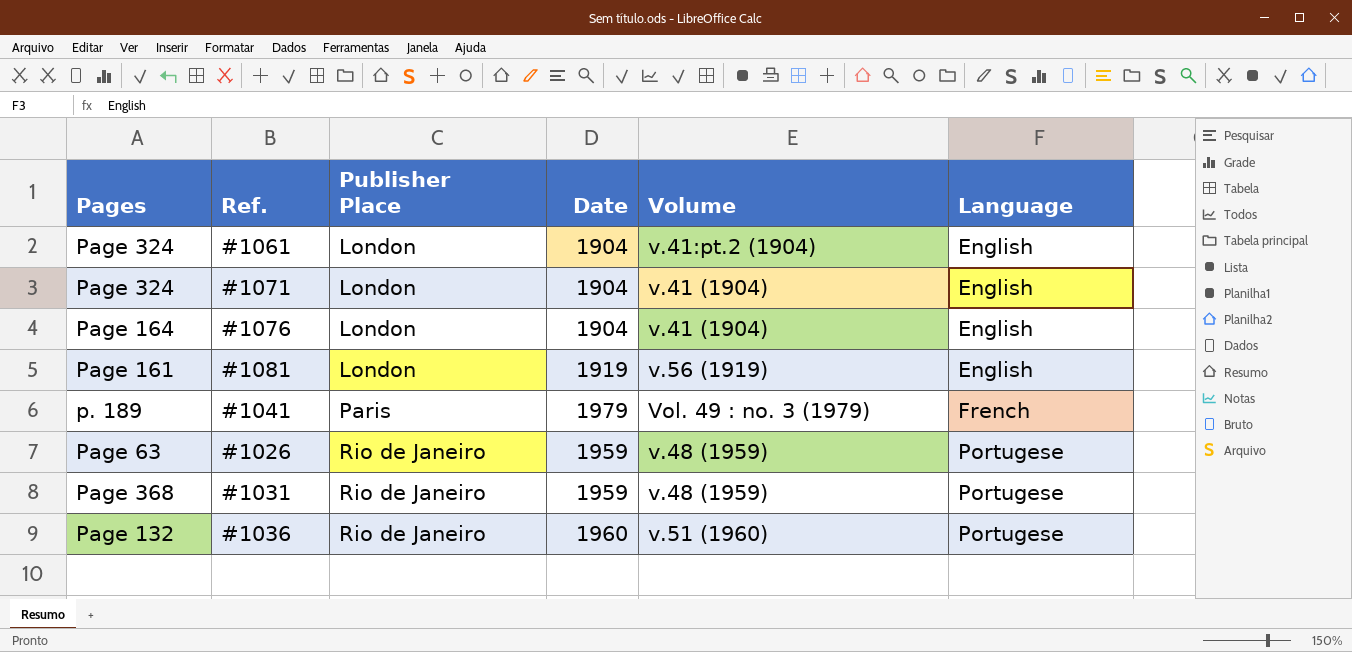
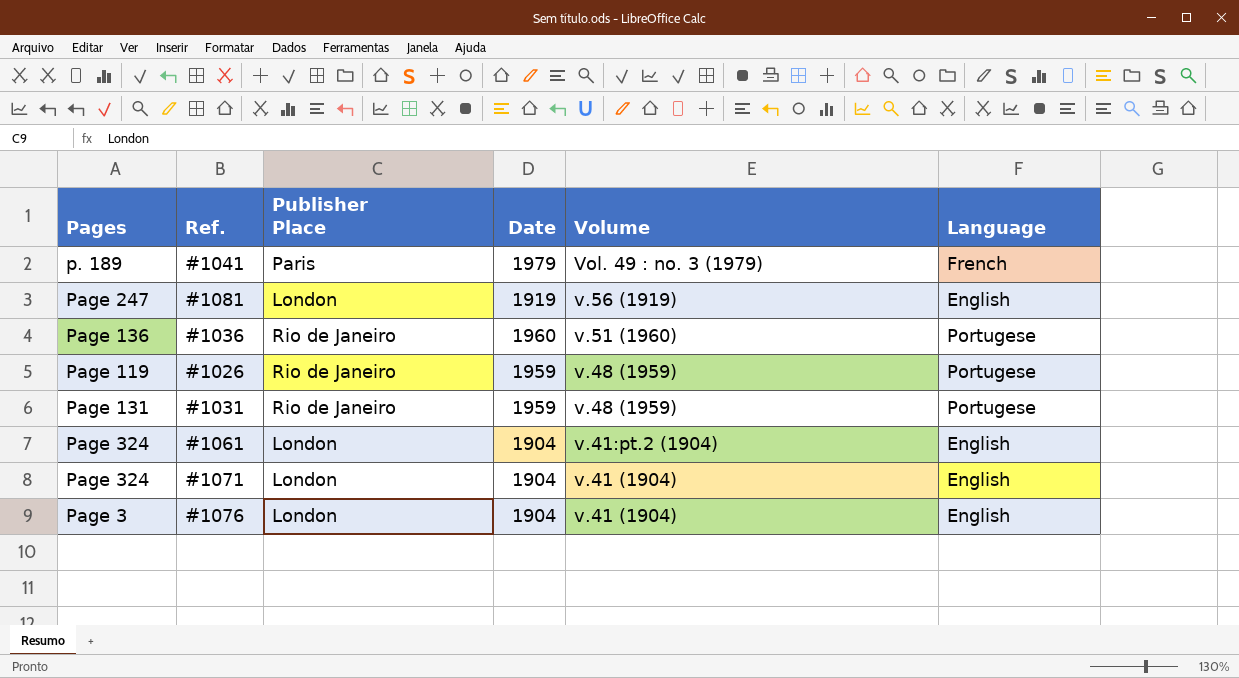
row order: Publisher Place ascending -> Volume descending
#1081 | Pages: Page 161 -> Page 247
#1036 | Pages: Page 132 -> Page 136
#1026 | Pages: Page 63 -> Page 119
#1031 | Pages: Page 368 -> Page 131
#1076 | Pages: Page 164 -> Page 3

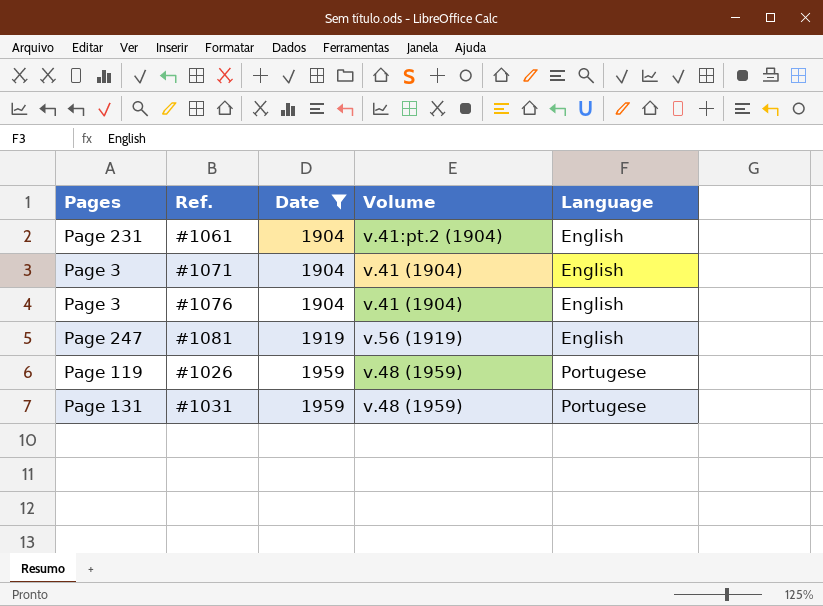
filter: none -> Date <= 1959
row order: Volume descending -> Date ascending
column Publisher Place | position: 3 -> none
#1061 | Pages: Page 324 -> Page 231
#1071 | Pages: Page 324 -> Page 3

